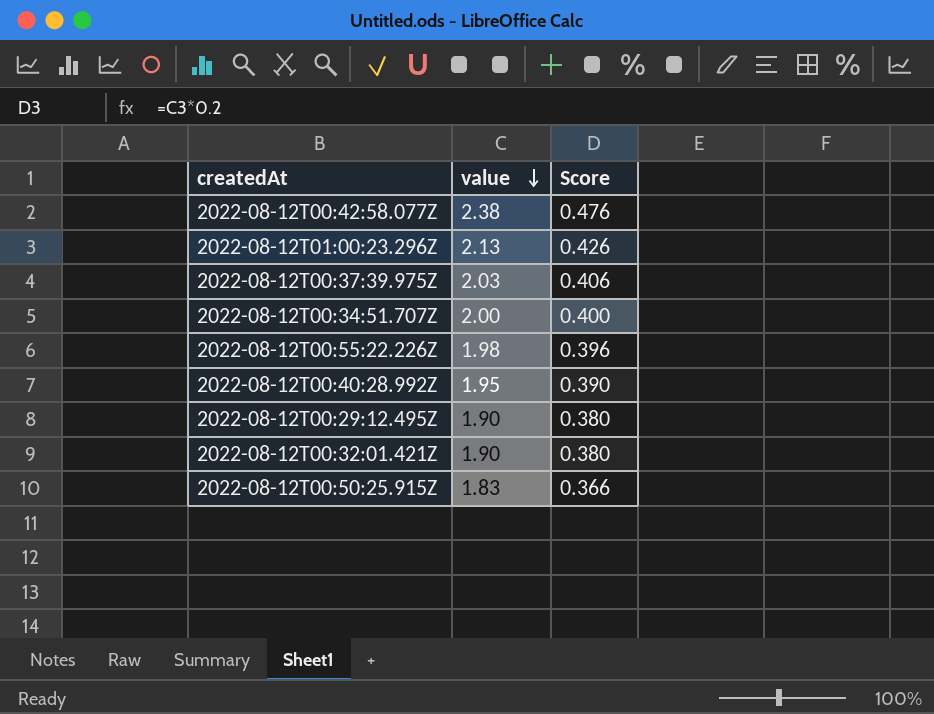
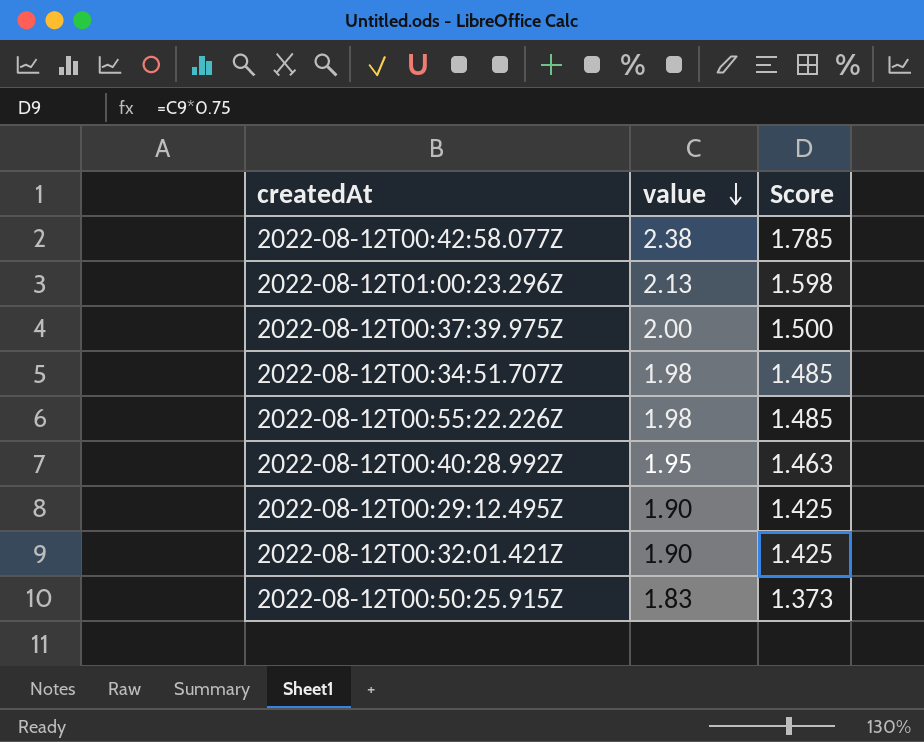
column Score | formula: [value] * 0.2 -> [value] * 0.75
2022-08-12T00:37:39.975Z | value: 2.03 -> 2.00
2022-08-12T00:34:51.707Z | value: 2.00 -> 1.98

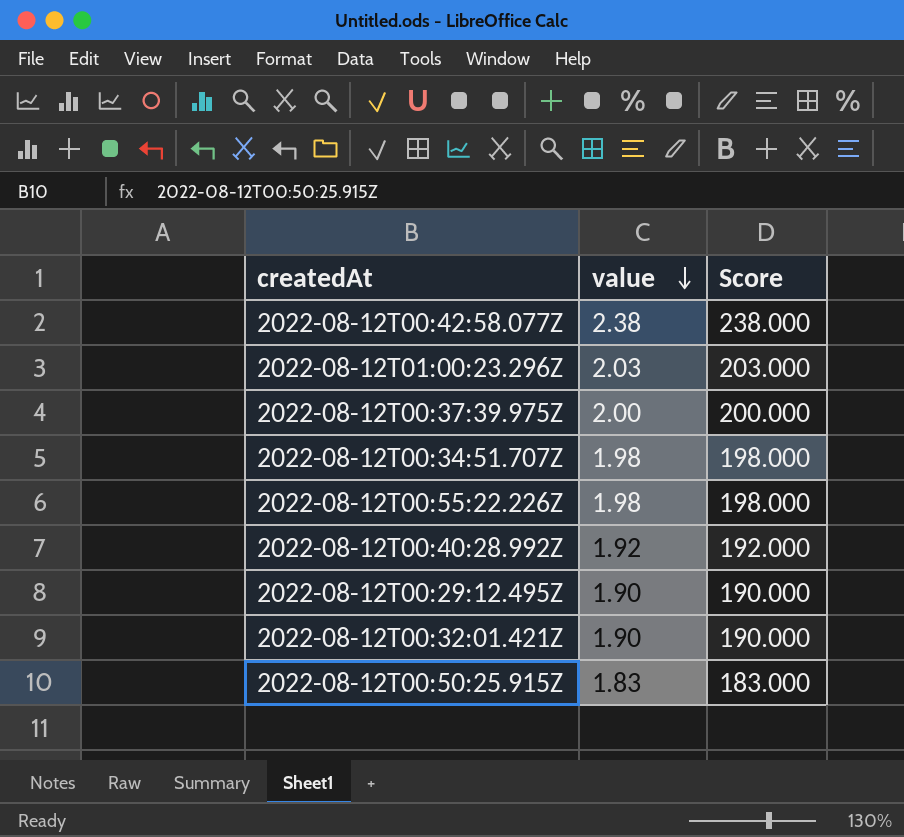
column Score | formula: [value] * 0.75 -> [value] * 100
2022-08-12T01:00:23.296Z | value: 2.13 -> 2.03
2022-08-12T00:40:28.992Z | value: 1.95 -> 1.92

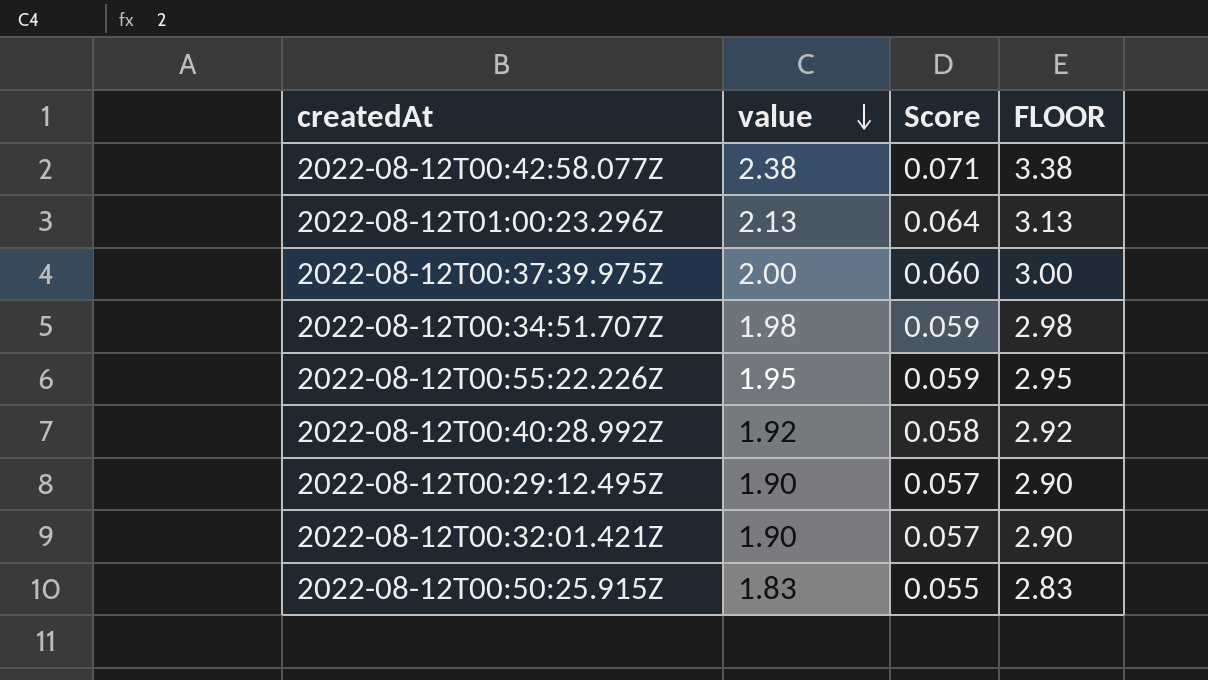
column Score | formula: [value] * 100 -> [value] * 0.03
column FLOOR | formula: none -> [value] + 1
2022-08-12T01:00:23.296Z | value: 2.03 -> 2.13
2022-08-12T00:55:22.226Z | value: 1.98 -> 1.95

